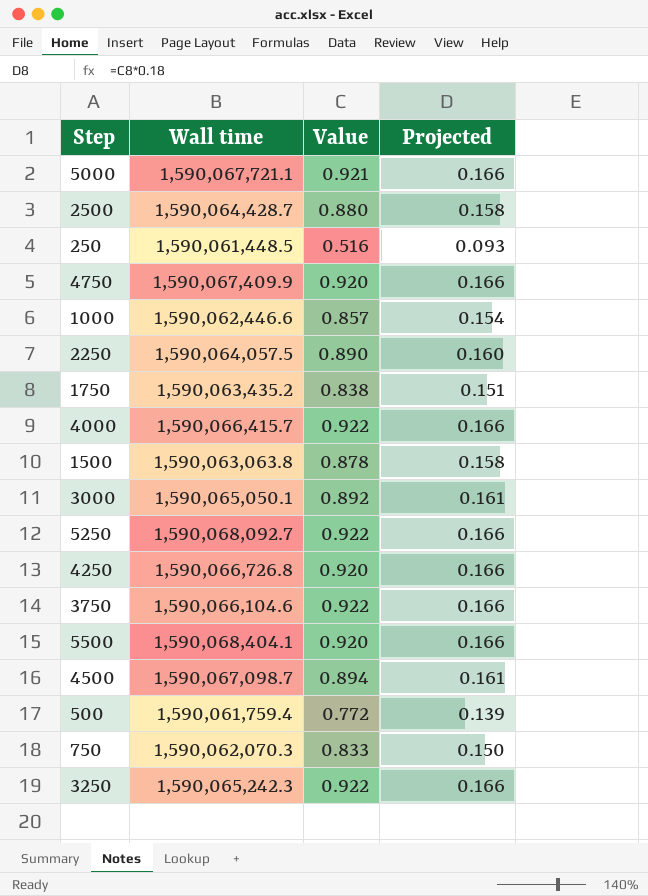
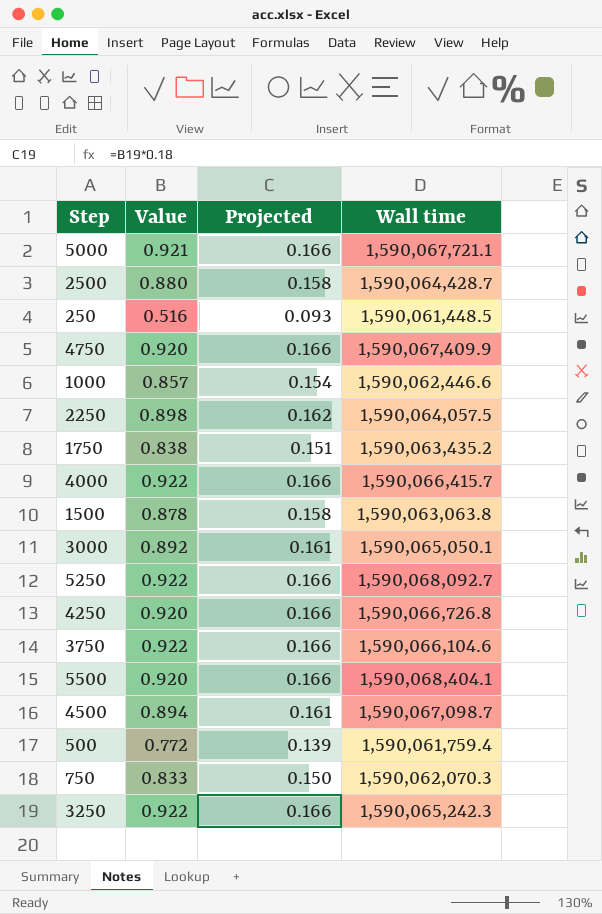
column Wall time | position: 2 -> 4
2250 | Value: 0.890 -> 0.898
2250 | Projected: 0.160 -> 0.162

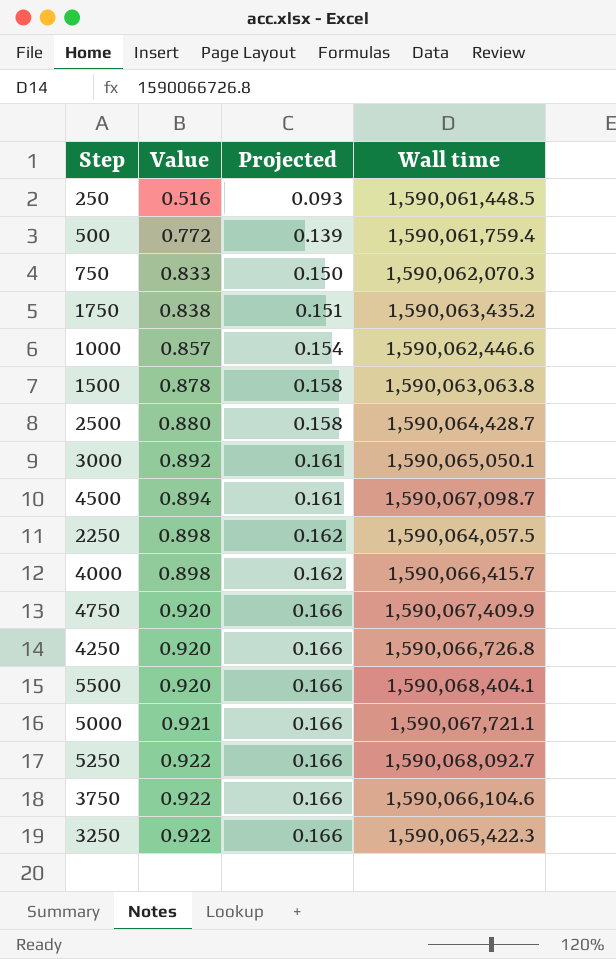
row order: none -> Value ascending
4000 | Value: 0.922 -> 0.898
4000 | Projected: 0.166 -> 0.162
3250 | Wall time: 1,590,065,242.3 -> 1,590,065,422.3

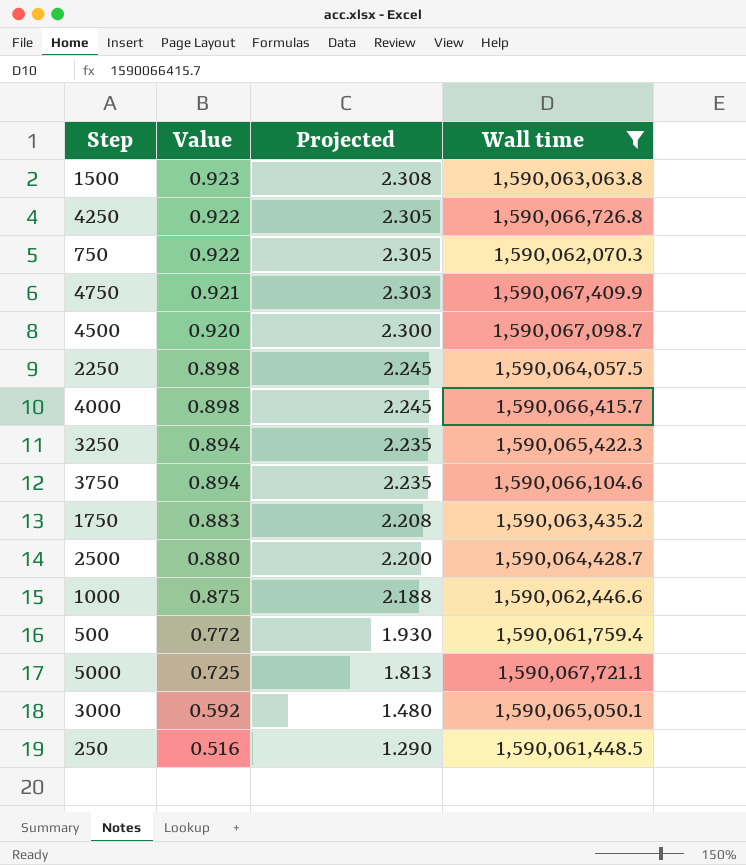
filter: none -> Wall time <= 1,590,067,721.1
row order: Value ascending -> Value descending
column Projected | formula: [Value] * 0.18 -> [Value] * 2.5
1500 | Value: 0.878 -> 0.923
4250 | Value: 0.920 -> 0.922
750 | Value: 0.833 -> 0.922
4750 | Value: 0.920 -> 0.921
4500 | Value: 0.894 -> 0.920
3250 | Value: 0.922 -> 0.894
3750 | Value: 0.922 -> 0.894
1750 | Value: 0.838 -> 0.883
1000 | Value: 0.857 -> 0.875
5000 | Value: 0.921 -> 0.725
3000 | Value: 0.892 -> 0.592

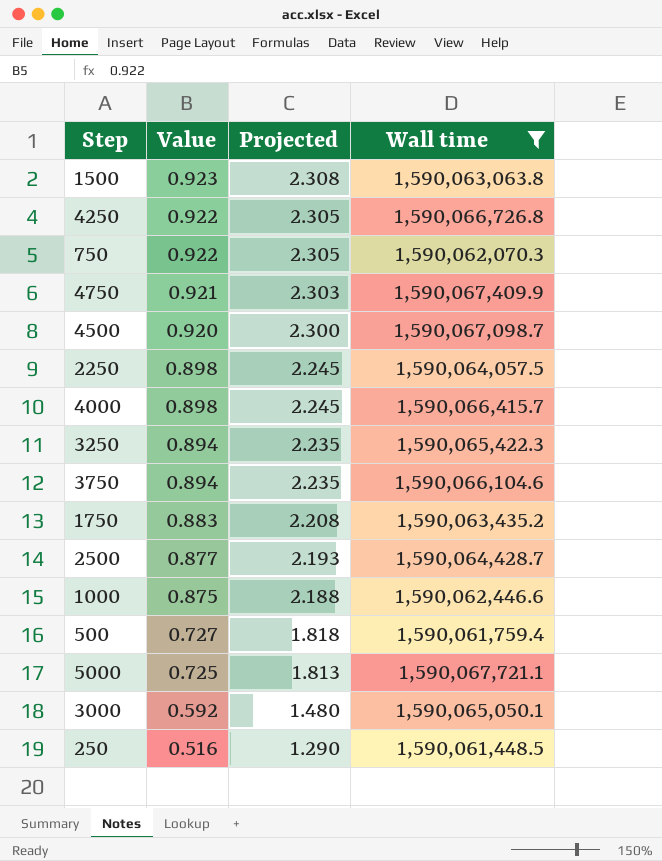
2500 | Value: 0.880 -> 0.877
2500 | Projected: 2.200 -> 2.193
500 | Value: 0.772 -> 0.727
500 | Projected: 1.930 -> 1.818

